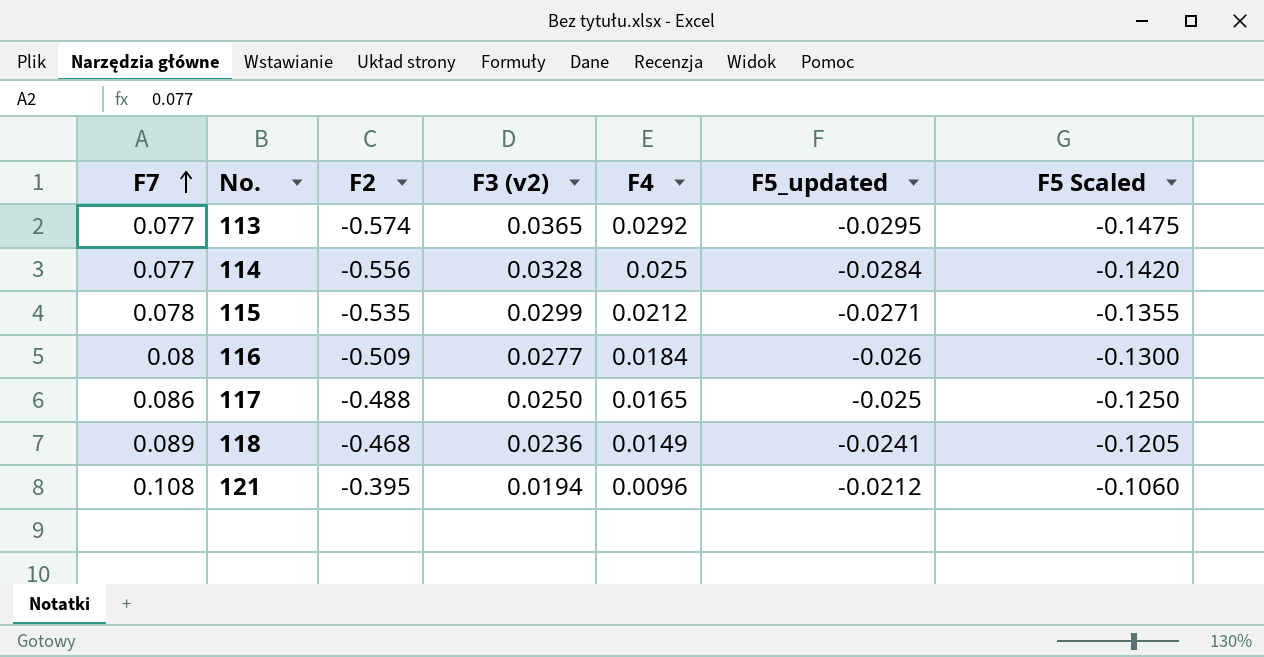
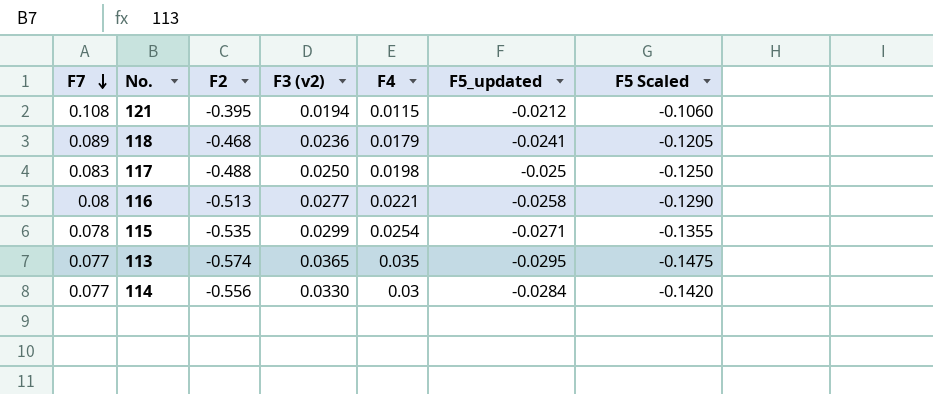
row order: F7 ascending -> F7 descending
121 | F4: 0.0096 -> 0.0115
118 | F4: 0.0149 -> 0.0179
117 | F7: 0.086 -> 0.083
117 | F4: 0.0165 -> 0.0198
116 | F2: -0.509 -> -0.513
116 | F4: 0.0184 -> 0.0221
116 | F5_updated: -0.026 -> -0.0258
116 | F5 Scaled: -0.1300 -> -0.1290
115 | F4: 0.0212 -> 0.0254
113 | F4: 0.0292 -> 0.035
114 | F3 (v2): 0.0328 -> 0.0330
114 | F4: 0.025 -> 0.03

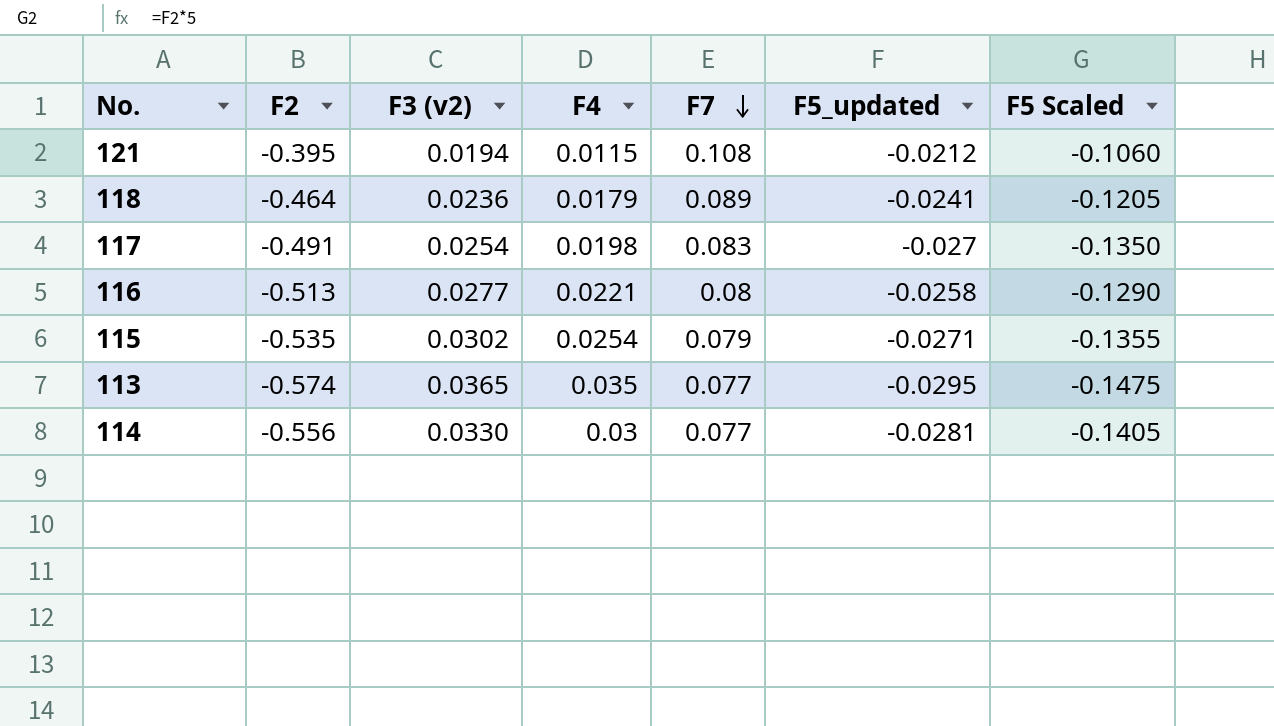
column F7 | position: 1 -> 5
118 | F2: -0.468 -> -0.464
117 | F2: -0.488 -> -0.491
117 | F3 (v2): 0.0250 -> 0.0254
117 | F5_updated: -0.025 -> -0.027
117 | F5 Scaled: -0.1250 -> -0.1350
115 | F3 (v2): 0.0299 -> 0.0302
115 | F7: 0.078 -> 0.079
114 | F5_updated: -0.0284 -> -0.0281
114 | F5 Scaled: -0.1420 -> -0.1405

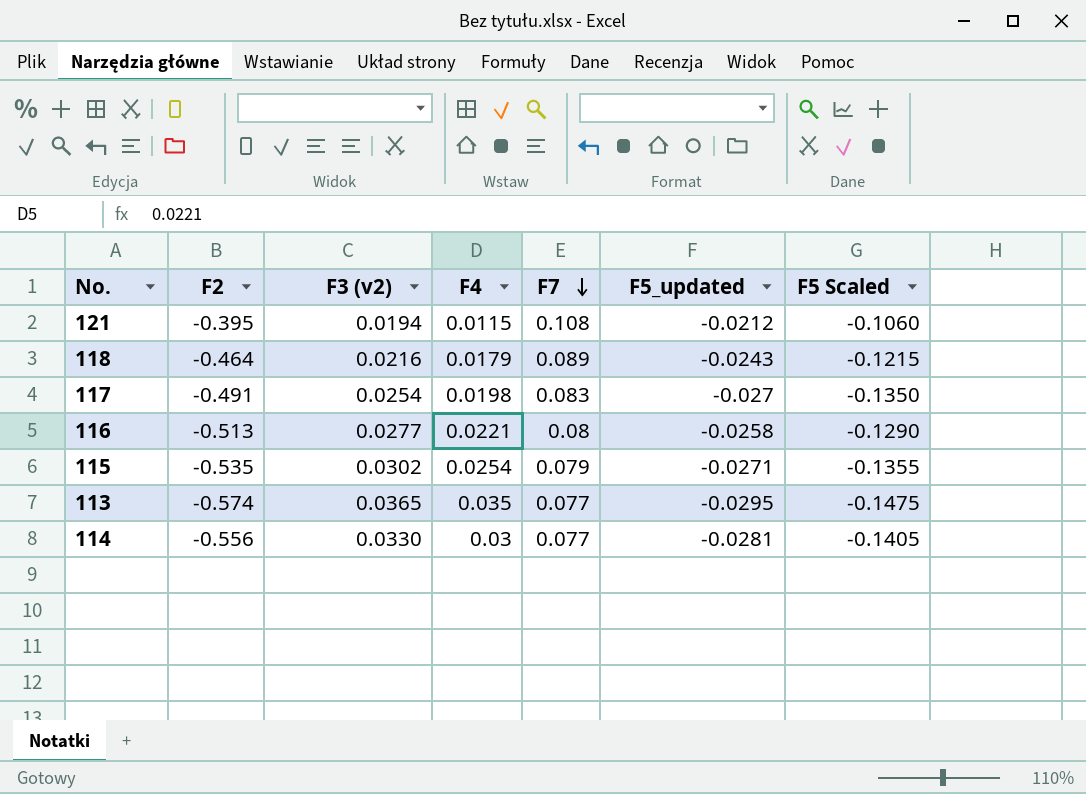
118 | F3 (v2): 0.0236 -> 0.0216
118 | F5_updated: -0.0241 -> -0.0243
118 | F5 Scaled: -0.1205 -> -0.1215

